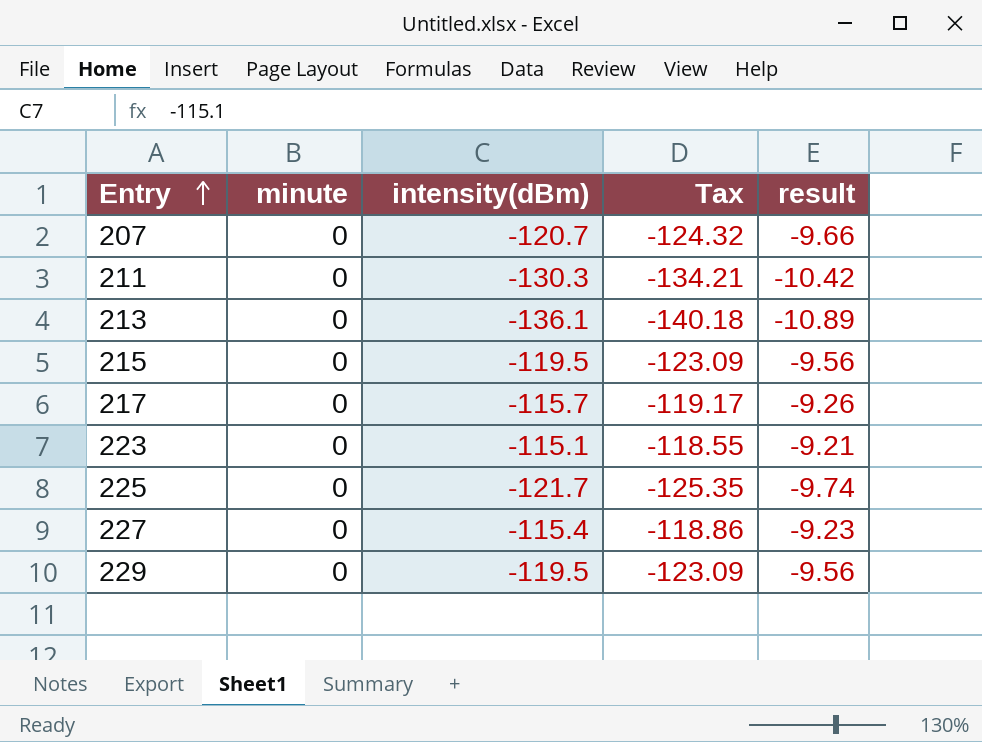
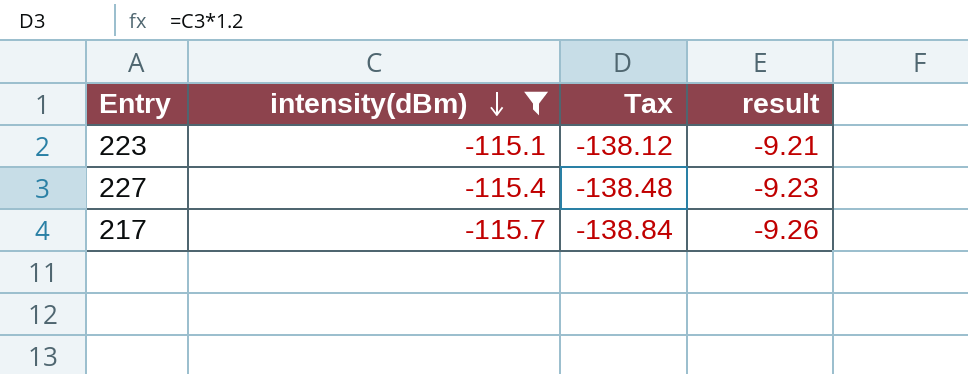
filter: none -> intensity(dBm) >= -115.7
row order: Entry ascending -> intensity(dBm) descending
column minute | position: 2 -> none
column Tax | formula: [intensity(dBm)] * 1.03 -> [intensity(dBm)] * 1.2

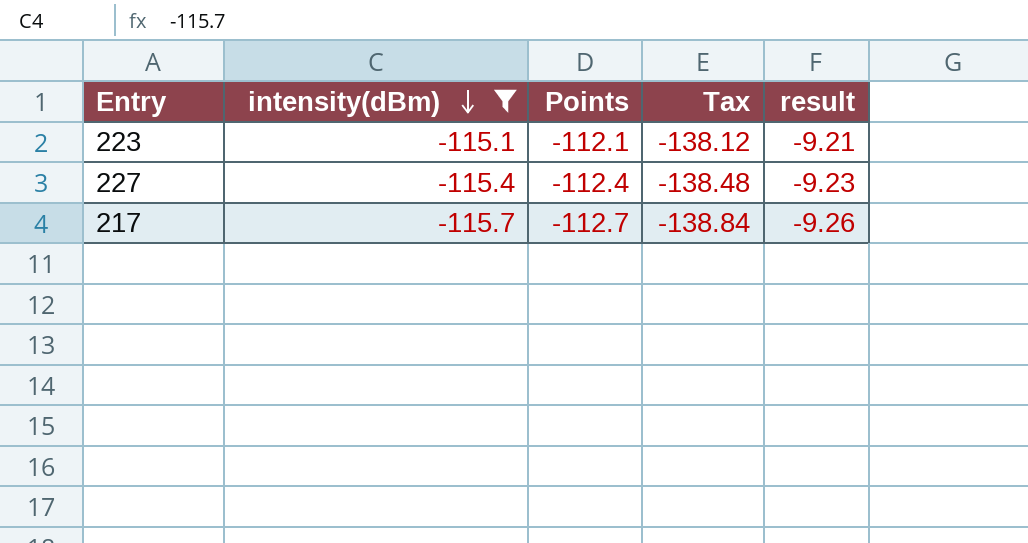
column Points | formula: none -> [intensity(dBm)] + 3

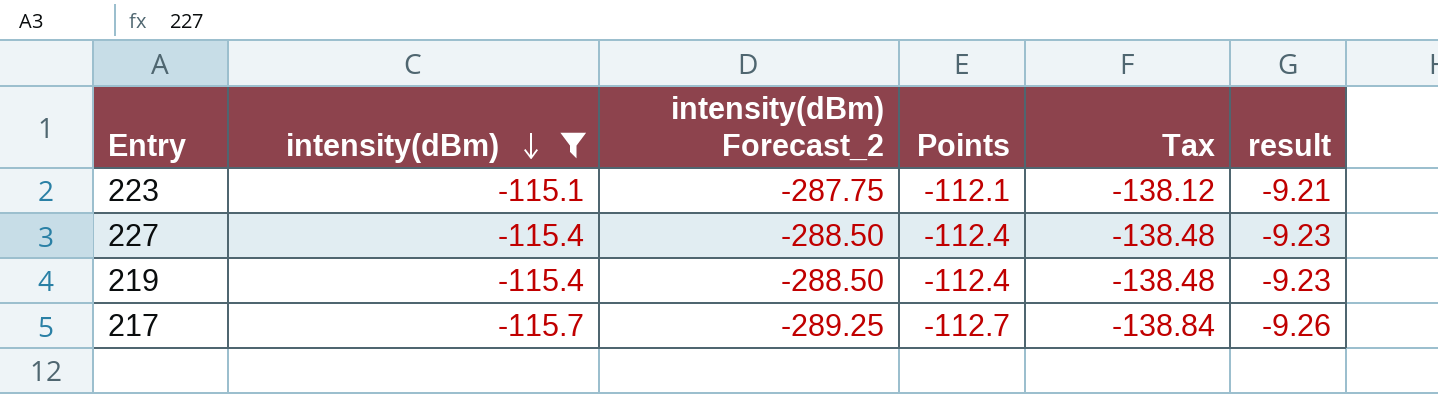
column intensity(dBm) Forecast_2 | formula: none -> [intensity(dBm)] * 2.5
row 219: none -> -115.4 | -288.50 | -112.4 | -138.48 | -9.23

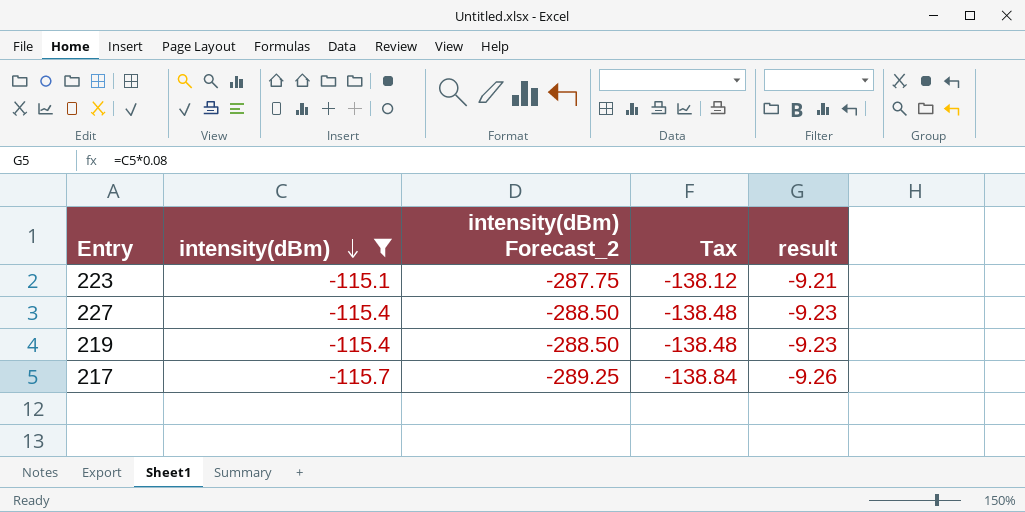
column Points | formula: [intensity(dBm)] + 3 -> none

